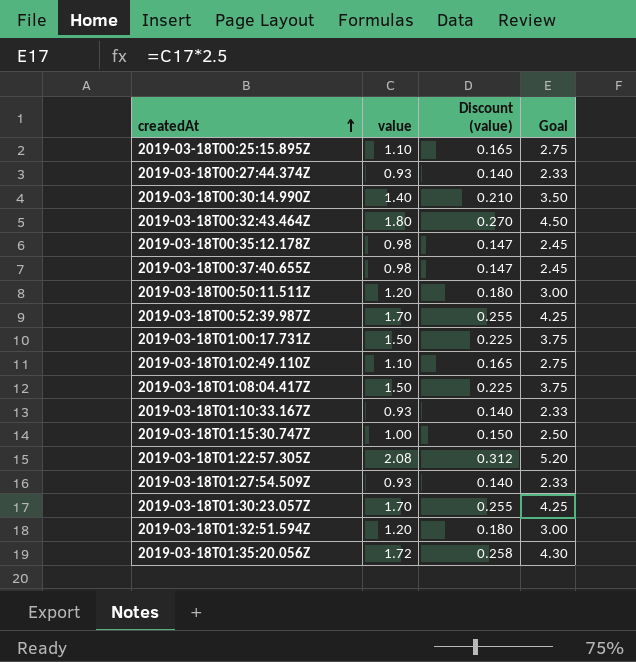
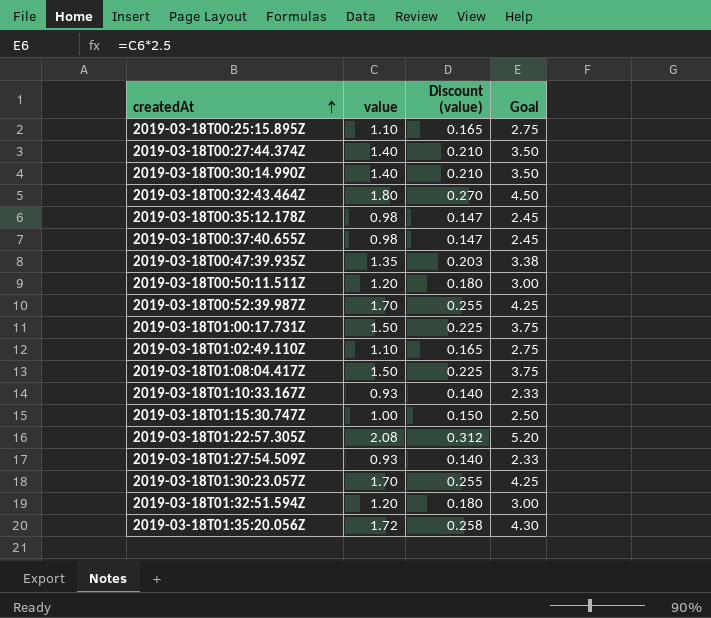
2019-03-18T00:27:44.374Z | value: 0.93 -> 1.40
2019-03-18T00:27:44.374Z | Discount (value): 0.140 -> 0.210
2019-03-18T00:27:44.374Z | Goal: 2.33 -> 3.50
row 2019-03-18T00:47:39.935Z: none -> 1.35 | 0.203 | 3.38

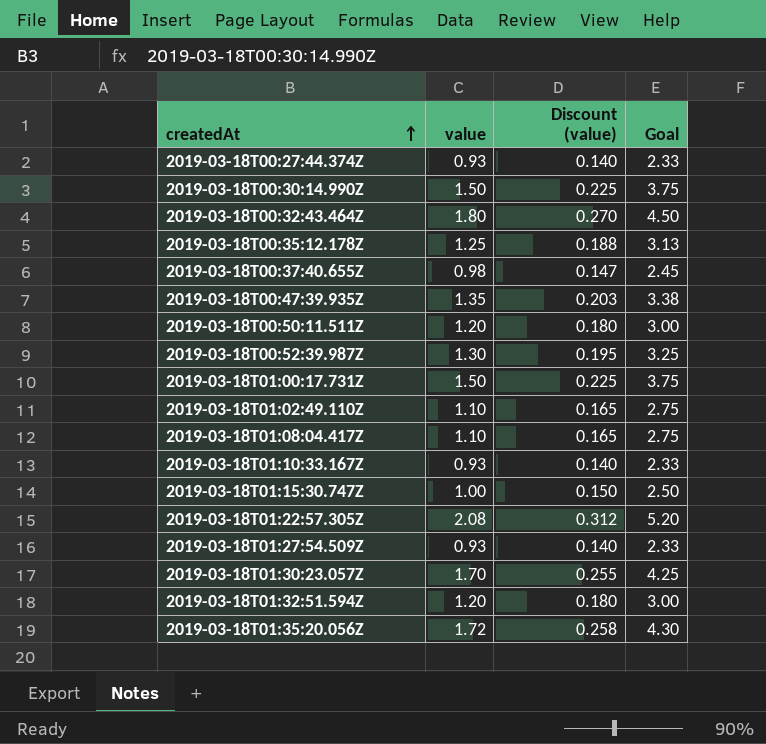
row 2019-03-18T00:25:15.895Z: 1.10 | 0.165 | 2.75 -> none
2019-03-18T00:27:44.374Z | value: 1.40 -> 0.93
2019-03-18T00:27:44.374Z | Discount (value): 0.210 -> 0.140
2019-03-18T00:27:44.374Z | Goal: 3.50 -> 2.33
2019-03-18T00:30:14.990Z | value: 1.40 -> 1.50
2019-03-18T00:30:14.990Z | Discount (value): 0.210 -> 0.225
2019-03-18T00:30:14.990Z | Goal: 3.50 -> 3.75
2019-03-18T00:35:12.178Z | value: 0.98 -> 1.25
2019-03-18T00:35:12.178Z | Discount (value): 0.147 -> 0.188
2019-03-18T00:35:12.178Z | Goal: 2.45 -> 3.13
2019-03-18T00:52:39.987Z | value: 1.70 -> 1.30
2019-03-18T00:52:39.987Z | Discount (value): 0.255 -> 0.195
2019-03-18T00:52:39.987Z | Goal: 4.25 -> 3.25
2019-03-18T01:08:04.417Z | value: 1.50 -> 1.10
2019-03-18T01:08:04.417Z | Discount (value): 0.225 -> 0.165
2019-03-18T01:08:04.417Z | Goal: 3.75 -> 2.75

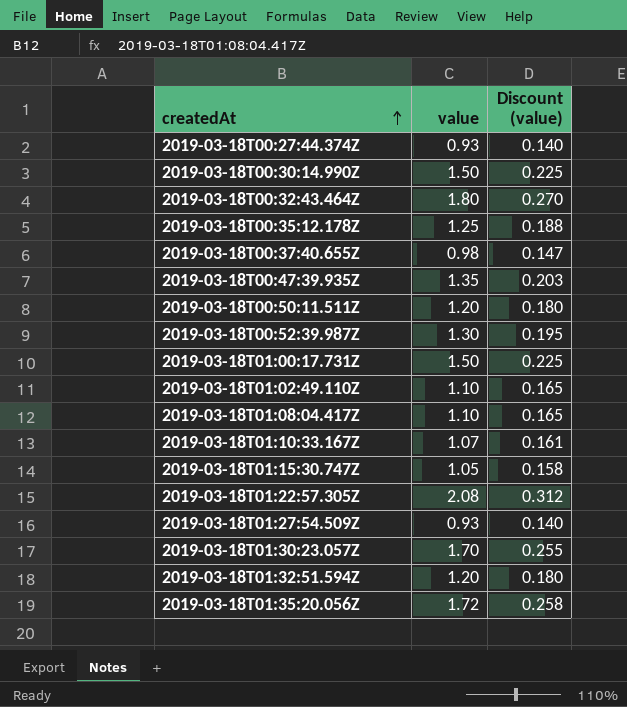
column Goal | formula: [value] * 2.5 -> none
2019-03-18T01:10:33.167Z | value: 0.93 -> 1.07
2019-03-18T01:10:33.167Z | Discount (value): 0.140 -> 0.161
2019-03-18T01:15:30.747Z | value: 1.00 -> 1.05
2019-03-18T01:15:30.747Z | Discount (value): 0.150 -> 0.158

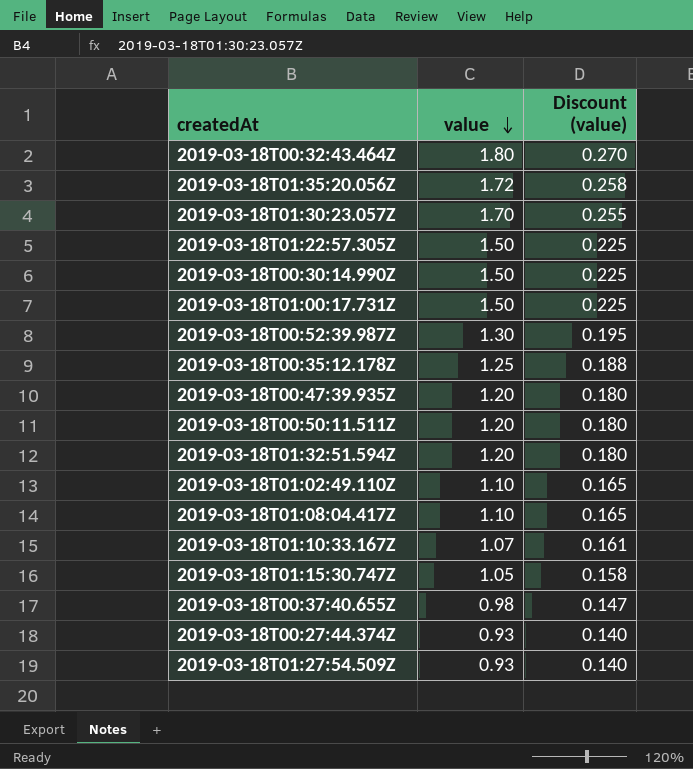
row order: createdAt ascending -> value descending
2019-03-18T01:22:57.305Z | value: 2.08 -> 1.50
2019-03-18T01:22:57.305Z | Discount (value): 0.312 -> 0.225
2019-03-18T00:47:39.935Z | value: 1.35 -> 1.20
2019-03-18T00:47:39.935Z | Discount (value): 0.203 -> 0.180

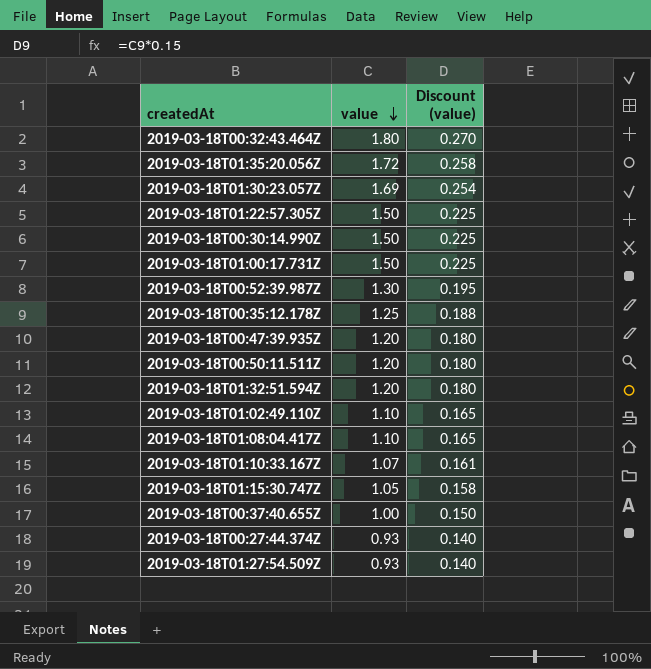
2019-03-18T01:30:23.057Z | value: 1.70 -> 1.69
2019-03-18T01:30:23.057Z | Discount (value): 0.255 -> 0.254
2019-03-18T00:37:40.655Z | value: 0.98 -> 1.00
2019-03-18T00:37:40.655Z | Discount (value): 0.147 -> 0.150

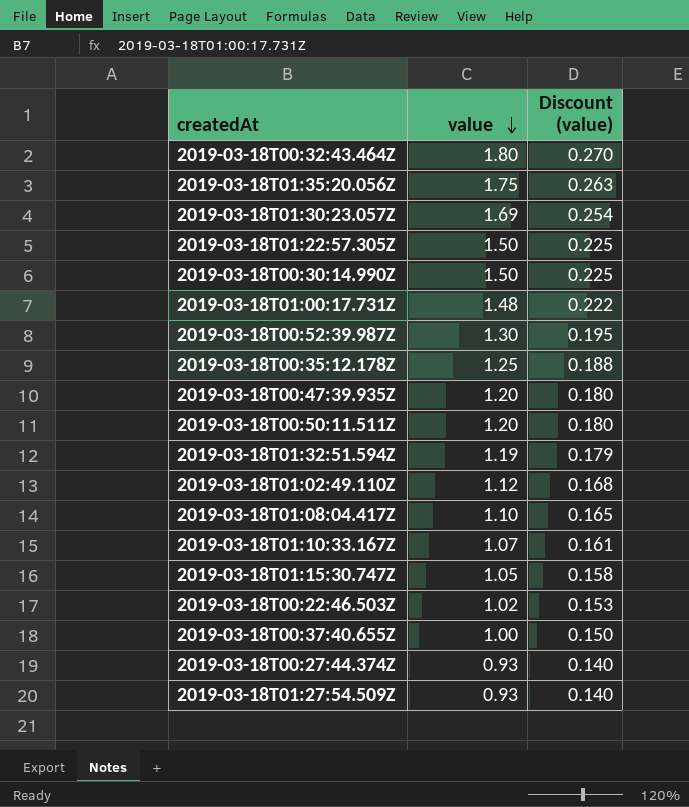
2019-03-18T01:35:20.056Z | value: 1.72 -> 1.75
2019-03-18T01:35:20.056Z | Discount (value): 0.258 -> 0.263
2019-03-18T01:00:17.731Z | value: 1.50 -> 1.48
2019-03-18T01:00:17.731Z | Discount (value): 0.225 -> 0.222
2019-03-18T01:32:51.594Z | value: 1.20 -> 1.19
2019-03-18T01:32:51.594Z | Discount (value): 0.180 -> 0.179
2019-03-18T01:02:49.110Z | value: 1.10 -> 1.12
2019-03-18T01:02:49.110Z | Discount (value): 0.165 -> 0.168
row 2019-03-18T00:22:46.503Z: none -> 1.02 | 0.153

